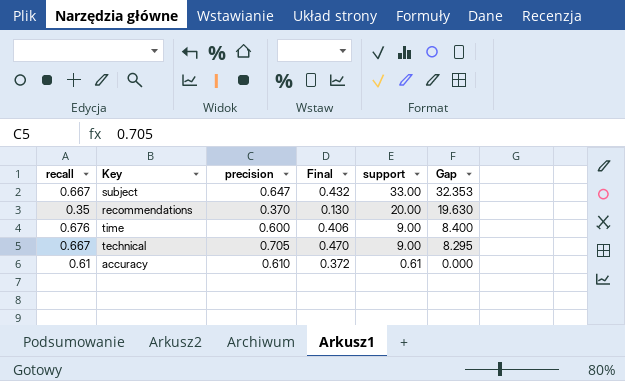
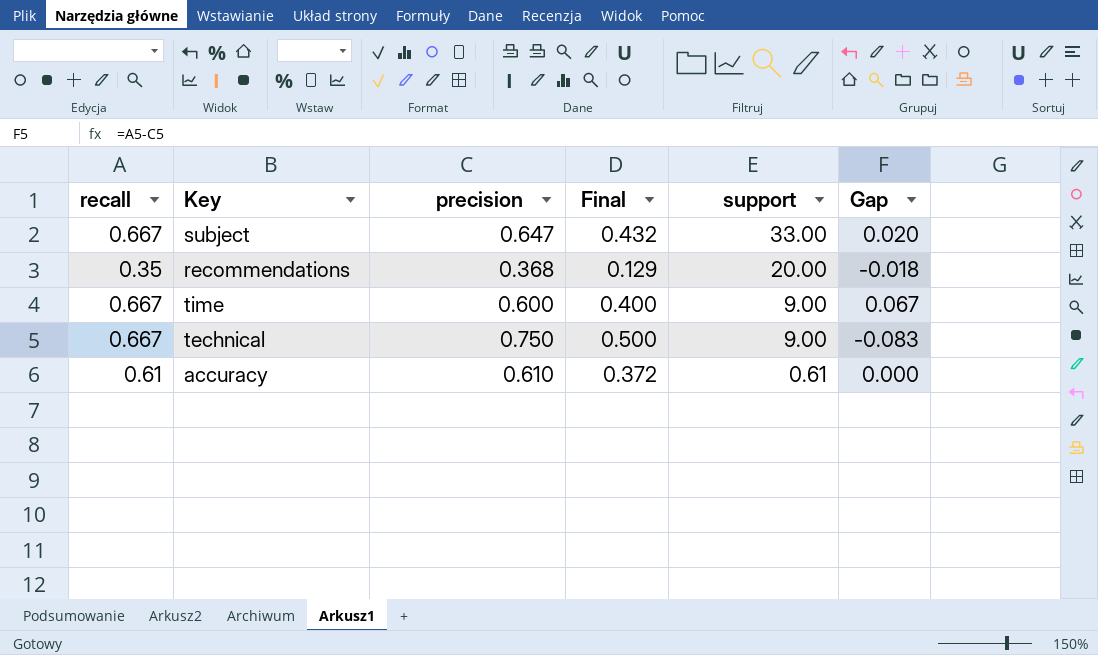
column Gap | formula: [support] - [precision] -> [recall] - [precision]
recommendations | precision: 0.370 -> 0.368
recommendations | Final: 0.130 -> 0.129
time | recall: 0.676 -> 0.667
time | Final: 0.406 -> 0.400
technical | precision: 0.705 -> 0.750
technical | Final: 0.470 -> 0.500

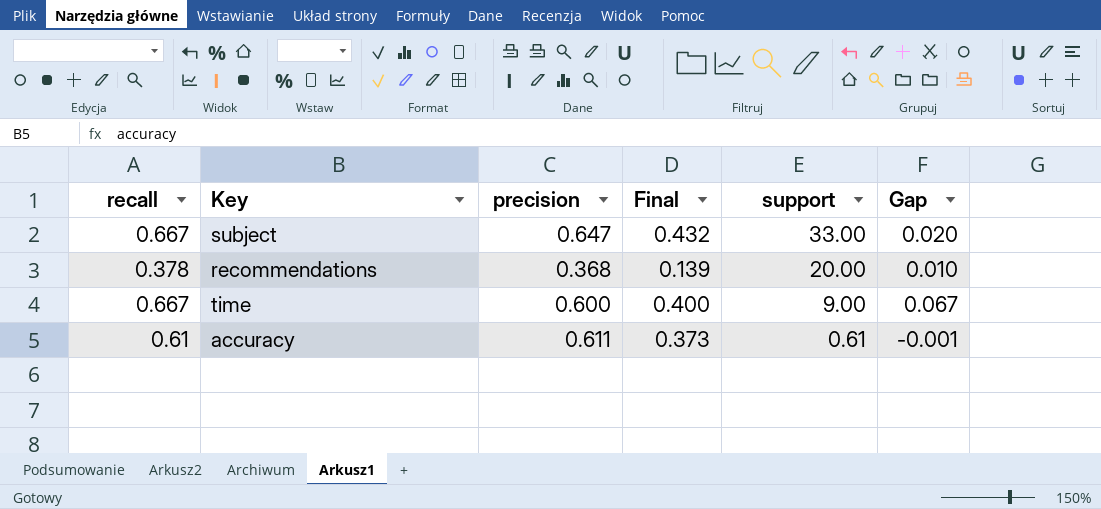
row technical: 0.667 | 0.750 | 0.500 | 9.00 | -0.083 -> none
recommendations | recall: 0.35 -> 0.378
recommendations | Final: 0.129 -> 0.139
recommendations | Gap: -0.018 -> 0.010
accuracy | precision: 0.610 -> 0.611
accuracy | Final: 0.372 -> 0.373
accuracy | Gap: 0.000 -> -0.001

